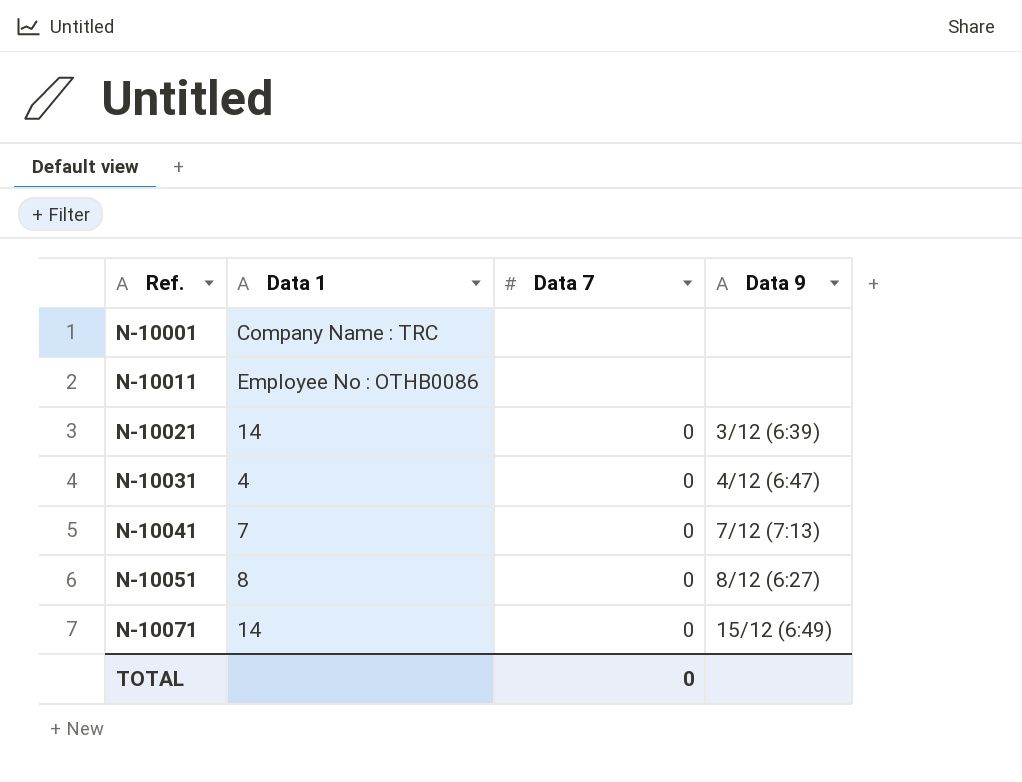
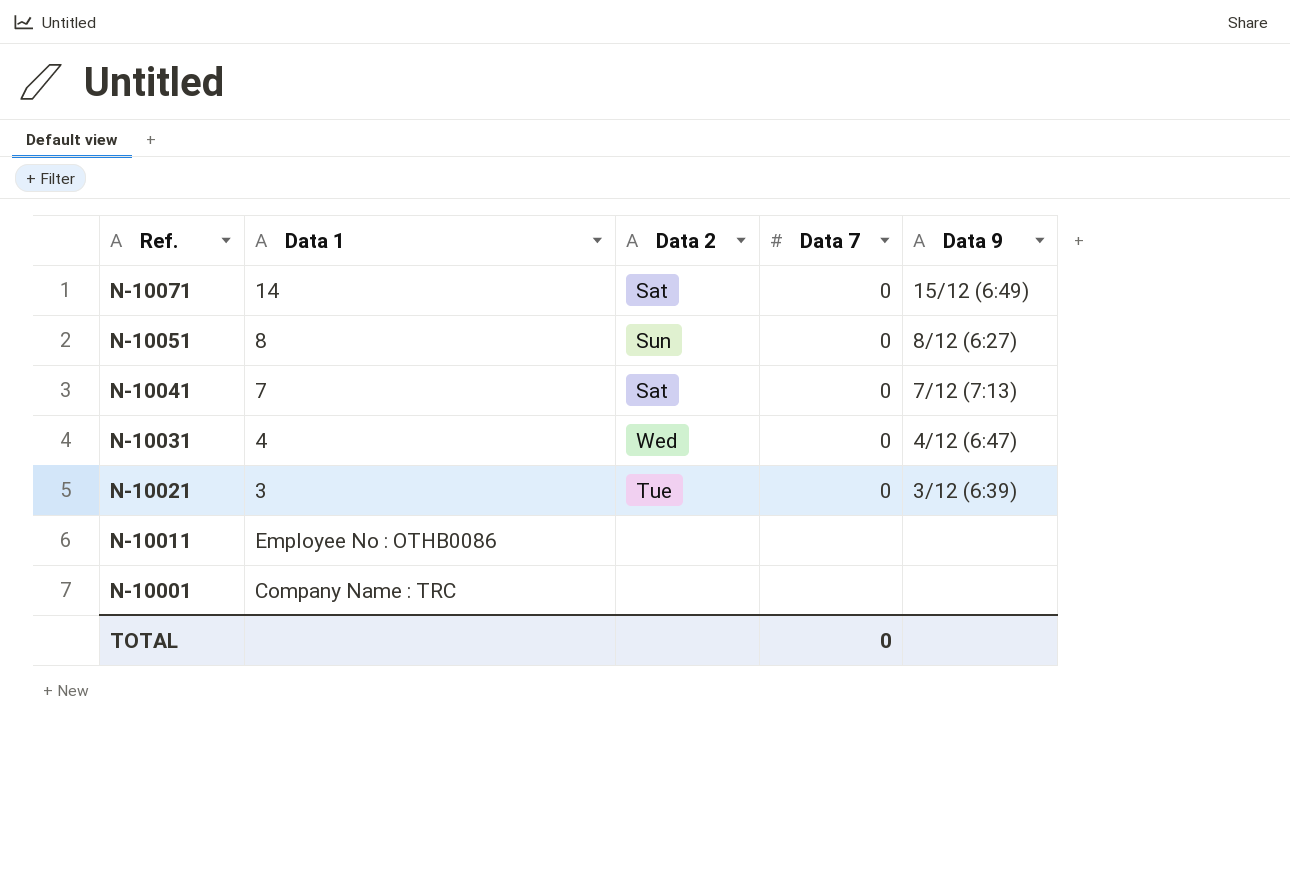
row order: Ref. ascending -> Ref. descending
column Data 2 | position: none -> 3
N-10021 | Data 1: 14 -> 3

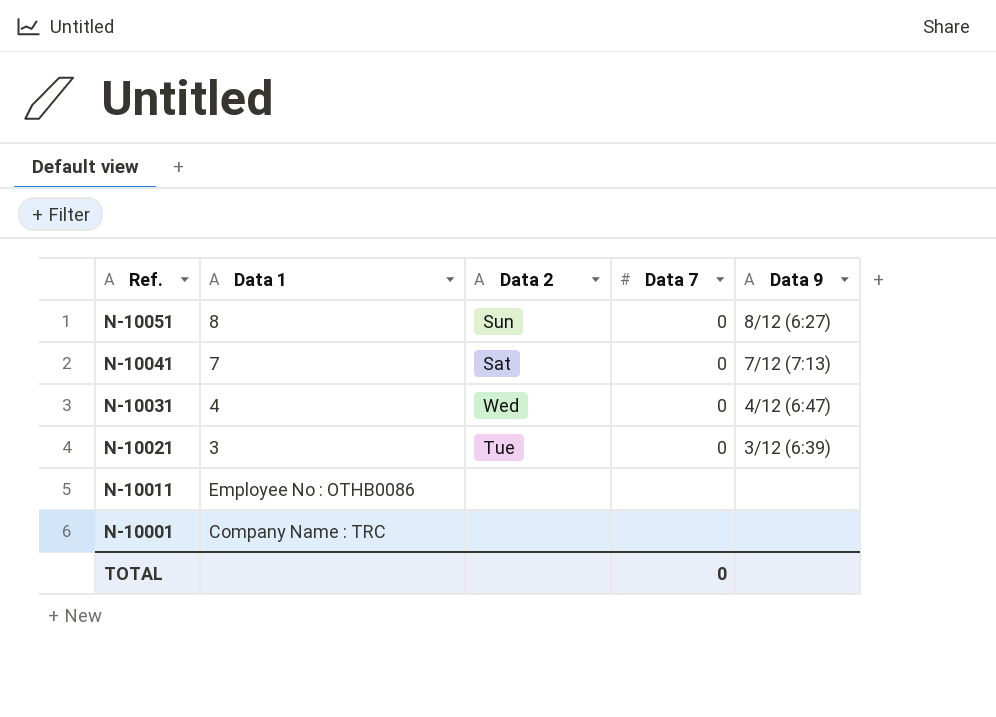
row N-10071: 14 | Sat | 0 | 15/12 (6:49) -> none

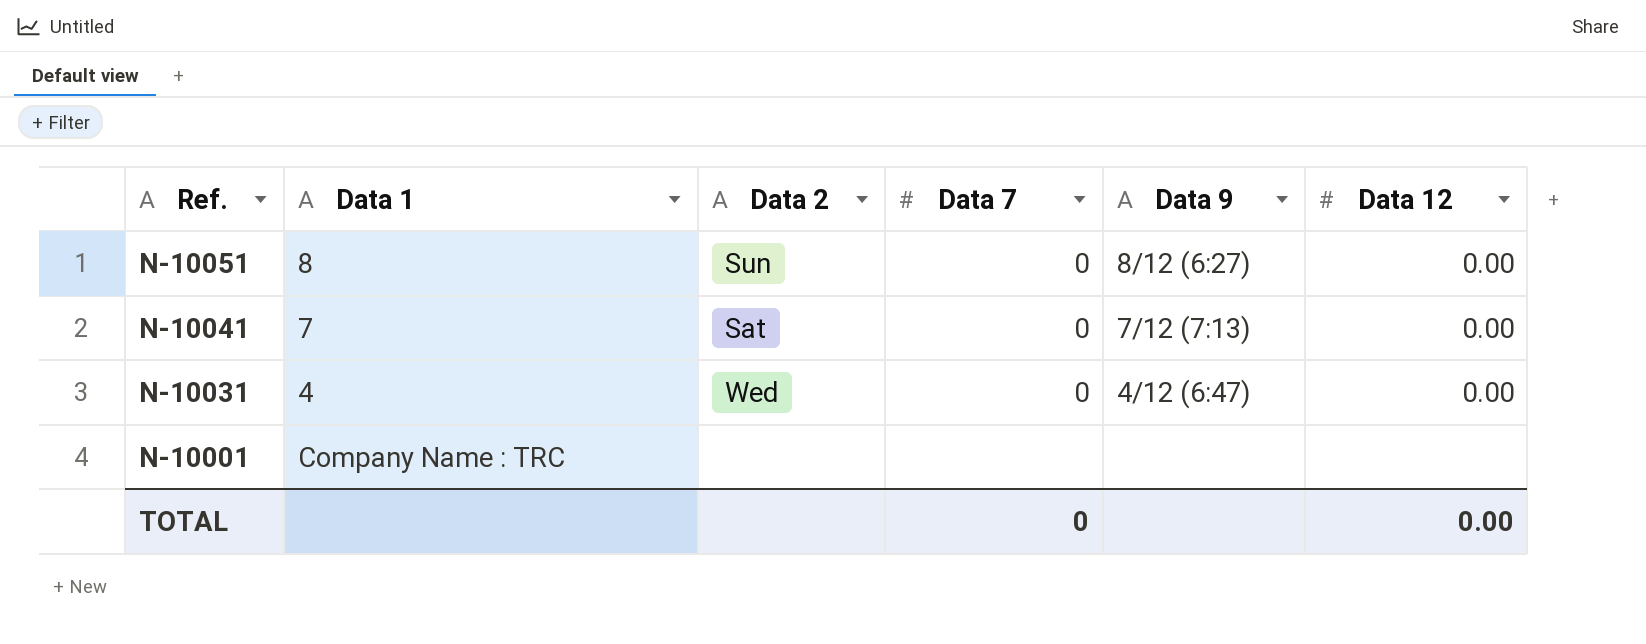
column Data 12 | position: none -> 6
row N-10021: 3 | Tue | 0 | 3/12 (6:39) -> none
row N-10011: Employee No : OTHB0086 | none | none | none -> none

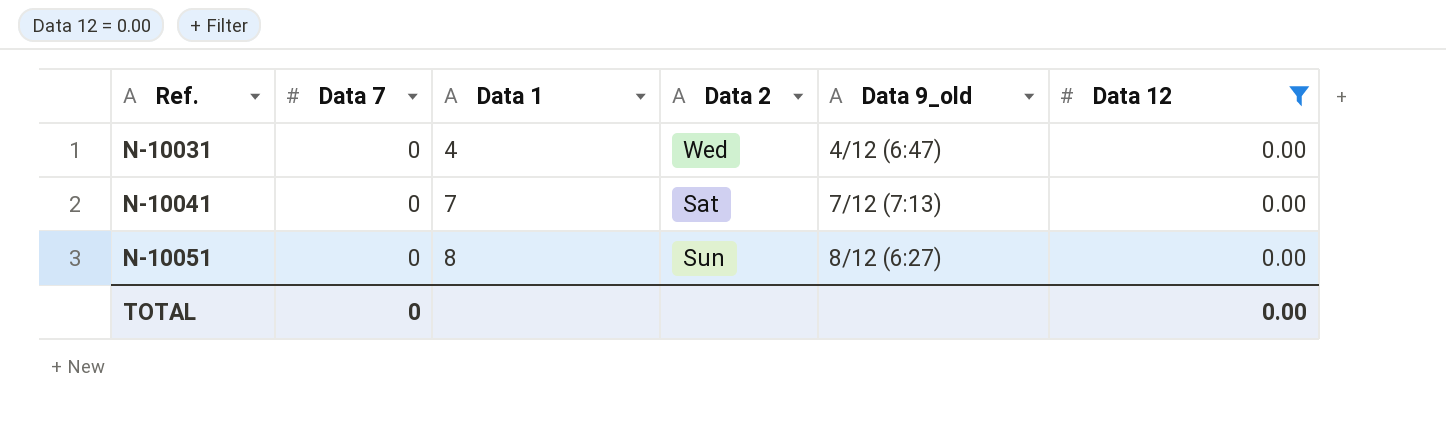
filter: none -> Data 12 = 0.00
row order: Ref. descending -> Ref. ascending
column Data 7 | position: 4 -> 2
column name: Data 9 -> Data 9_old

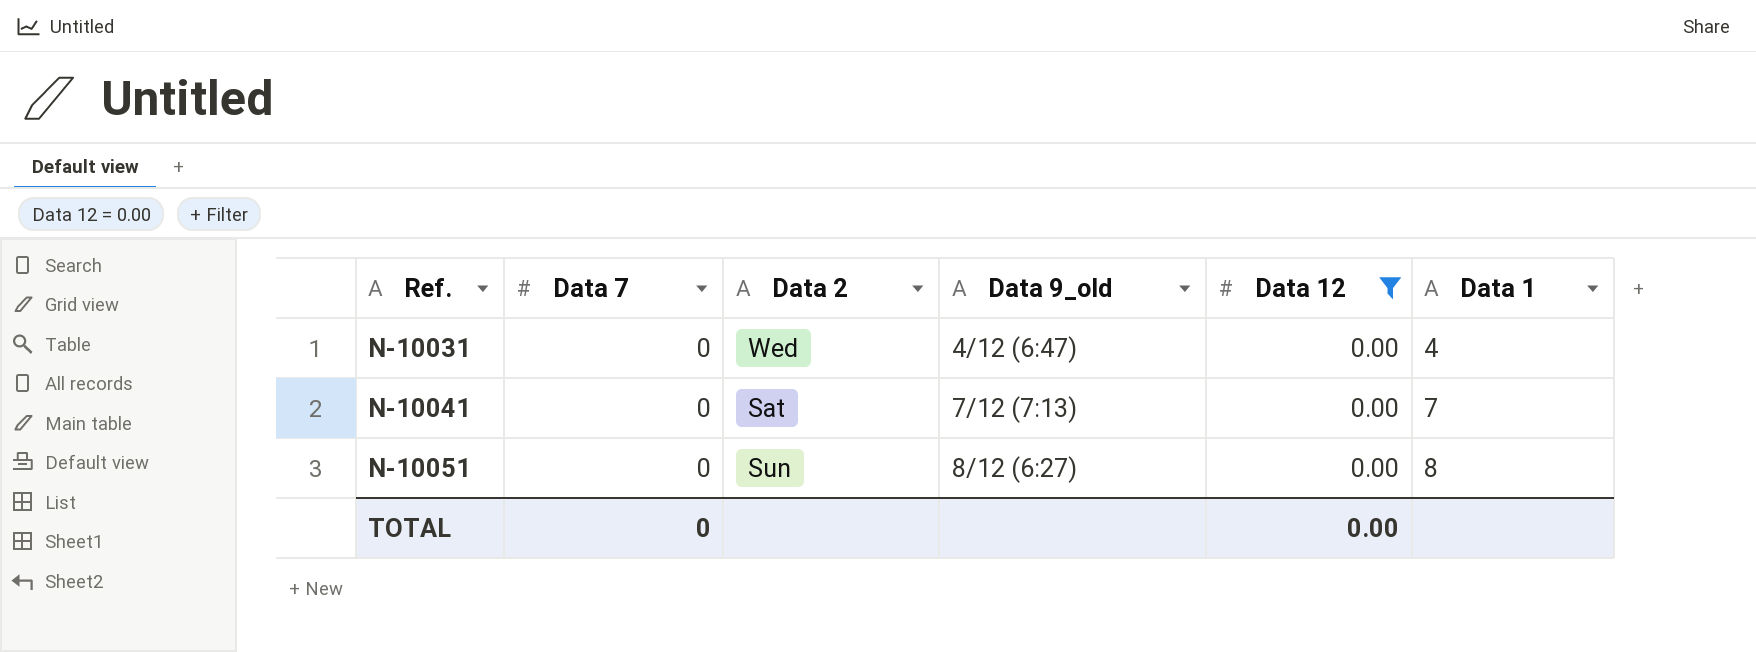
column Data 1 | position: 3 -> 6

